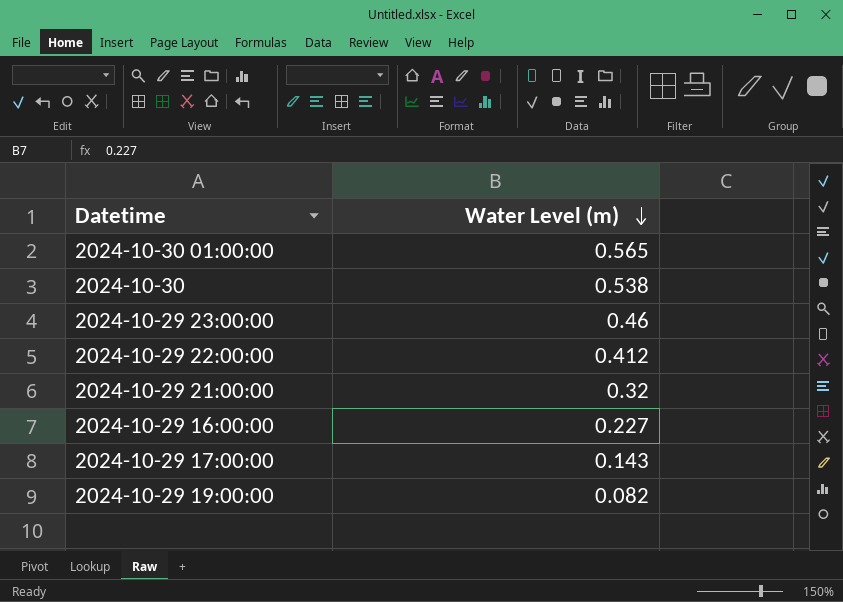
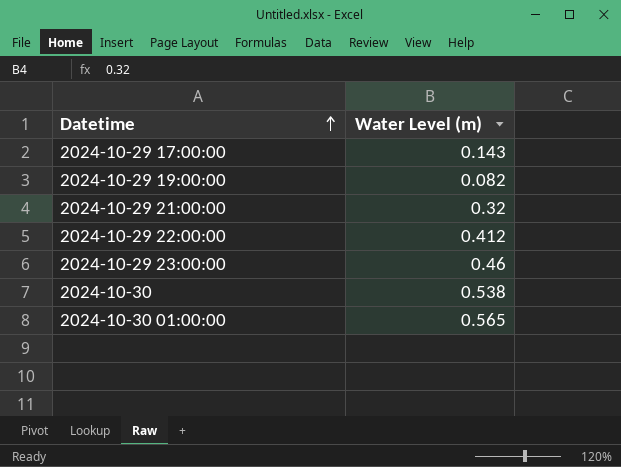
row order: Water Level (m) descending -> Datetime ascending
row 2024-10-29 16:00:00: 0.227 -> none

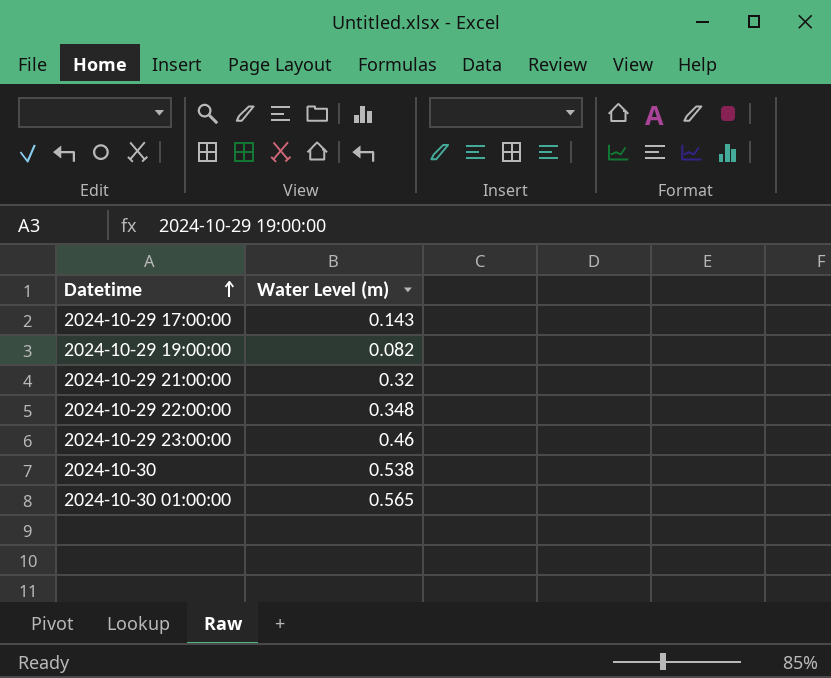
2024-10-29 22:00:00 | Water Level (m): 0.412 -> 0.348

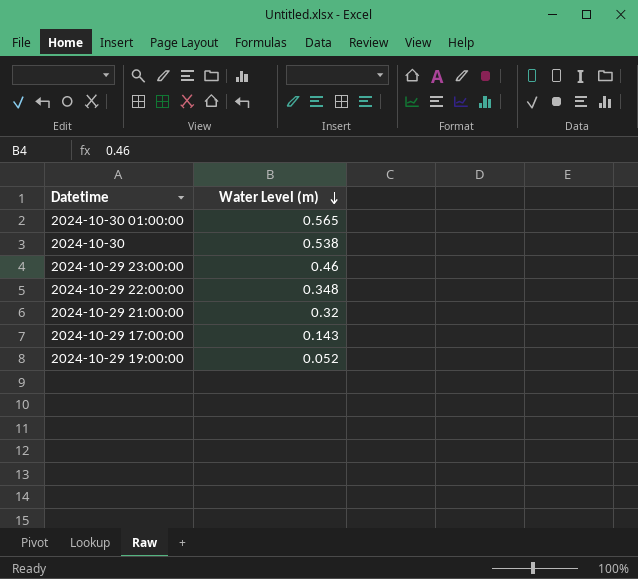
row order: Datetime ascending -> Water Level (m) descending
2024-10-29 19:00:00 | Water Level (m): 0.082 -> 0.052

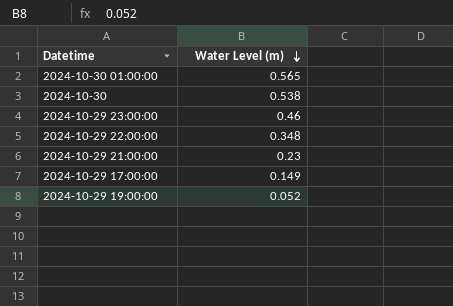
2024-10-29 21:00:00 | Water Level (m): 0.32 -> 0.23
2024-10-29 17:00:00 | Water Level (m): 0.143 -> 0.149

